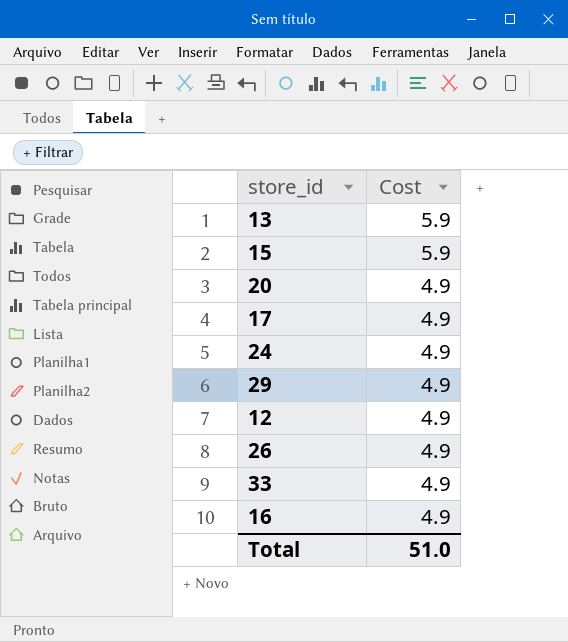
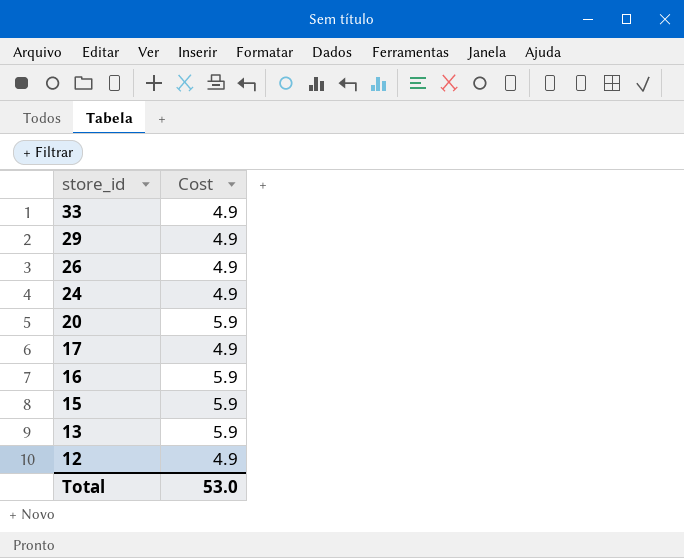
row order: Cost descending -> store_id descending
20 | Cost: 4.9 -> 5.9
16 | Cost: 4.9 -> 5.9
Total | Cost: 51.0 -> 53.0

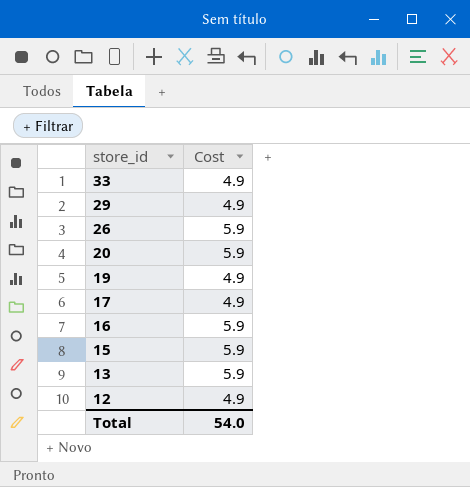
row 24: 4.9 -> none
26 | Cost: 4.9 -> 5.9
row 19: none -> 4.9
Total | Cost: 53.0 -> 54.0

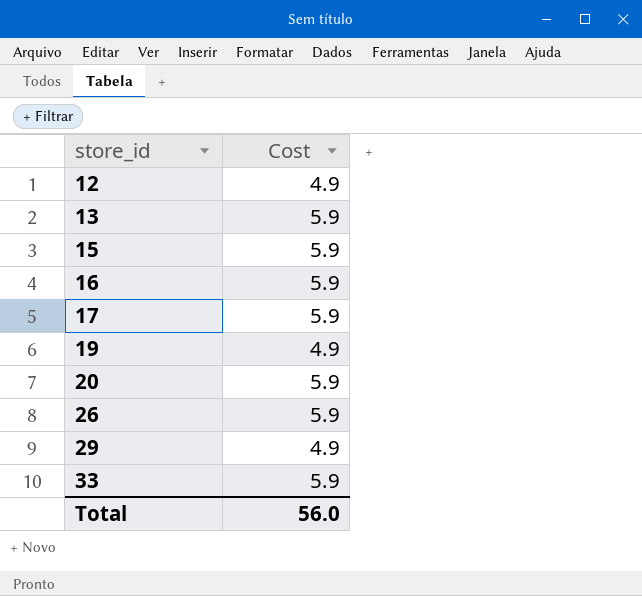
row order: store_id descending -> store_id ascending
17 | Cost: 4.9 -> 5.9
33 | Cost: 4.9 -> 5.9
Total | Cost: 54.0 -> 56.0

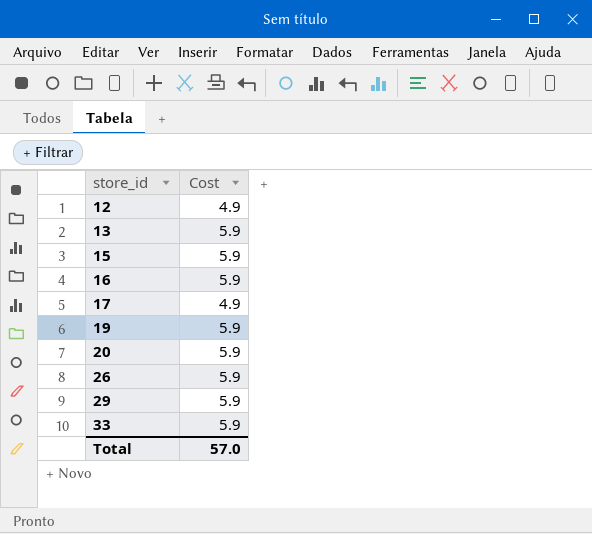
17 | Cost: 5.9 -> 4.9
19 | Cost: 4.9 -> 5.9
29 | Cost: 4.9 -> 5.9
Total | Cost: 56.0 -> 57.0

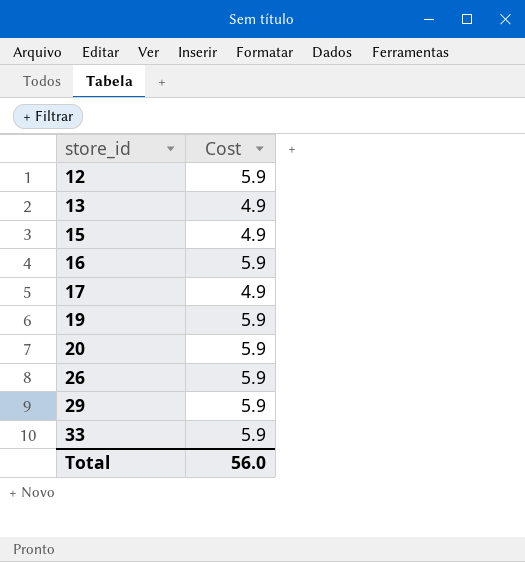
12 | Cost: 4.9 -> 5.9
13 | Cost: 5.9 -> 4.9
15 | Cost: 5.9 -> 4.9
Total | Cost: 57.0 -> 56.0

